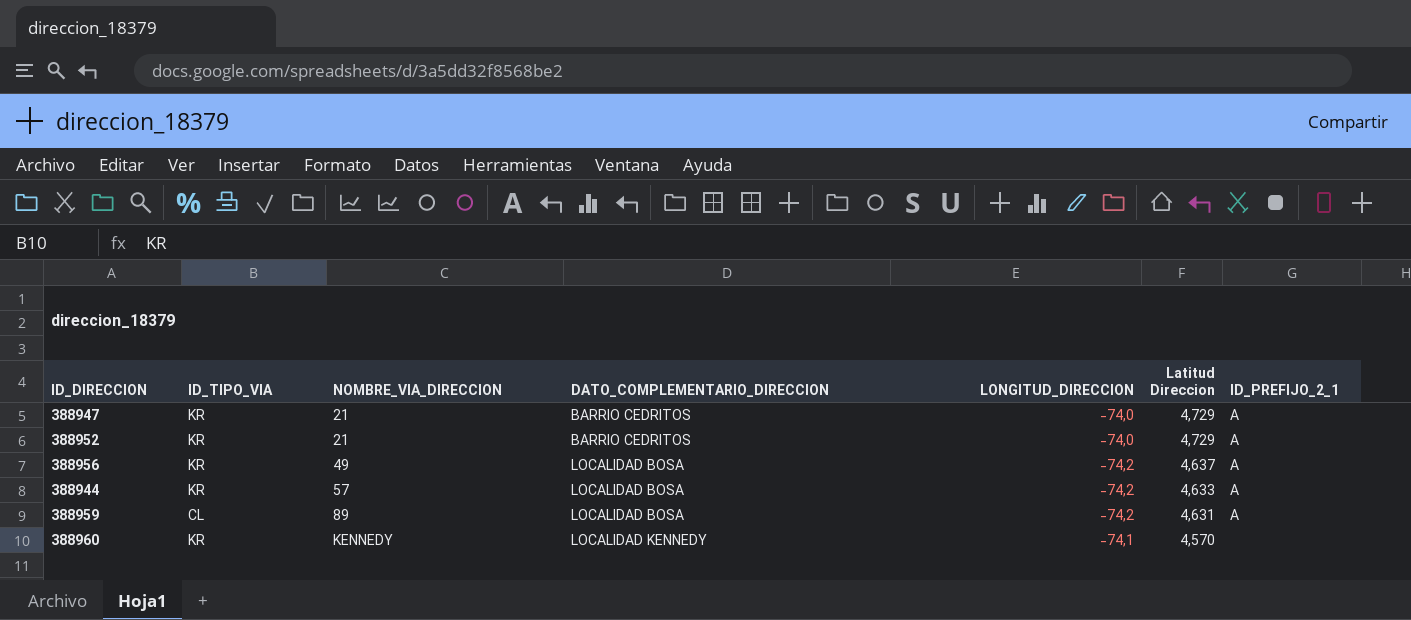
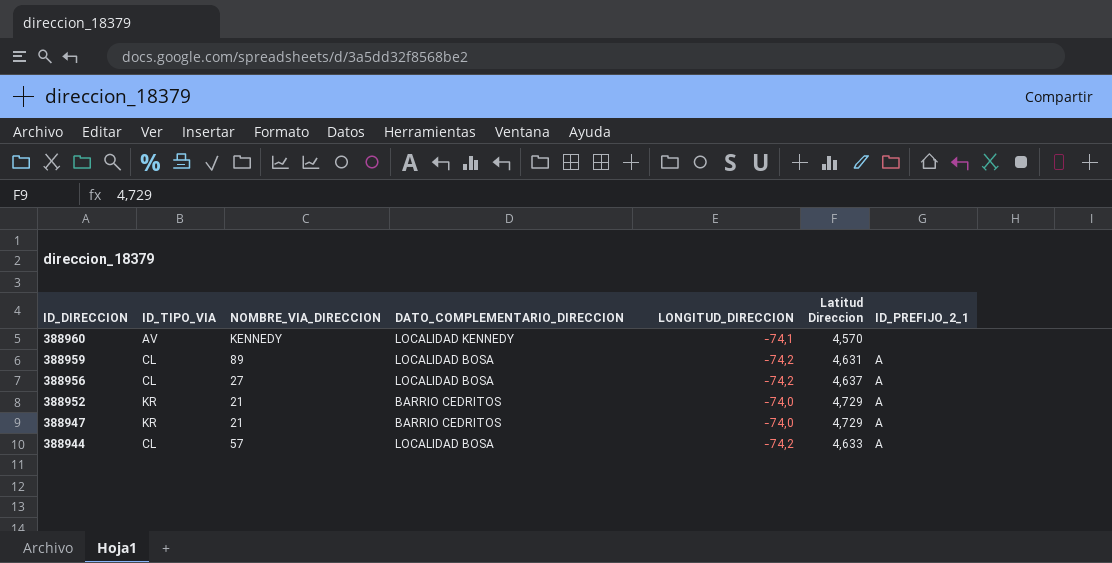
row order: NOMBRE_VIA_DIRECCION ascending -> ID_DIRECCION descending
388960 | ID_TIPO_VIA: KR -> AV
388956 | ID_TIPO_VIA: KR -> CL
388956 | NOMBRE_VIA_DIRECCION: 49 -> 27
388944 | ID_TIPO_VIA: KR -> CL

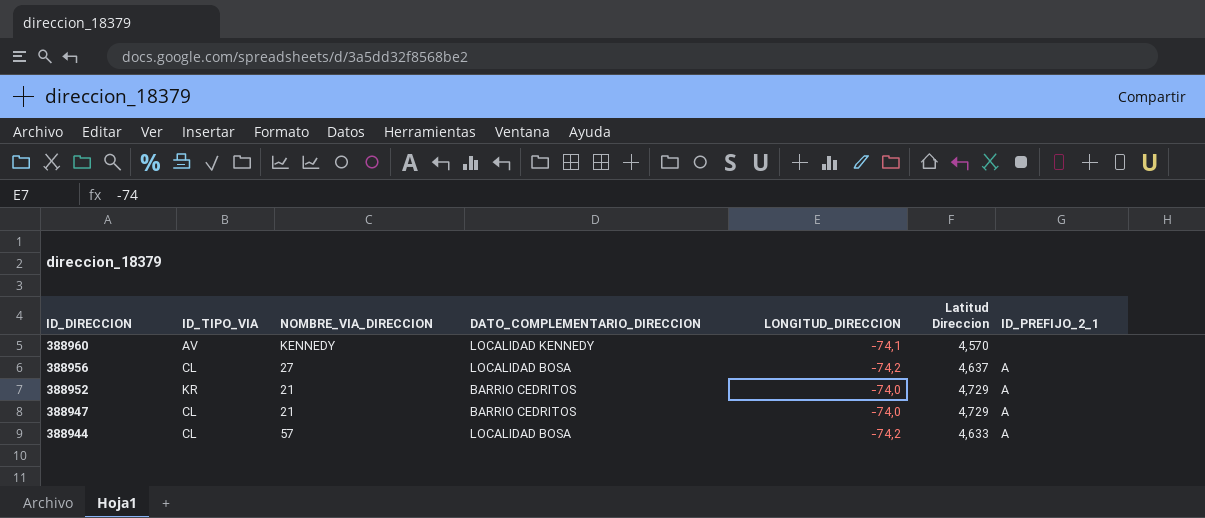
row 388959: CL | 89 | LOCALIDAD BOSA | -74,2 | 4,631 | A -> none
388947 | ID_TIPO_VIA: KR -> CL

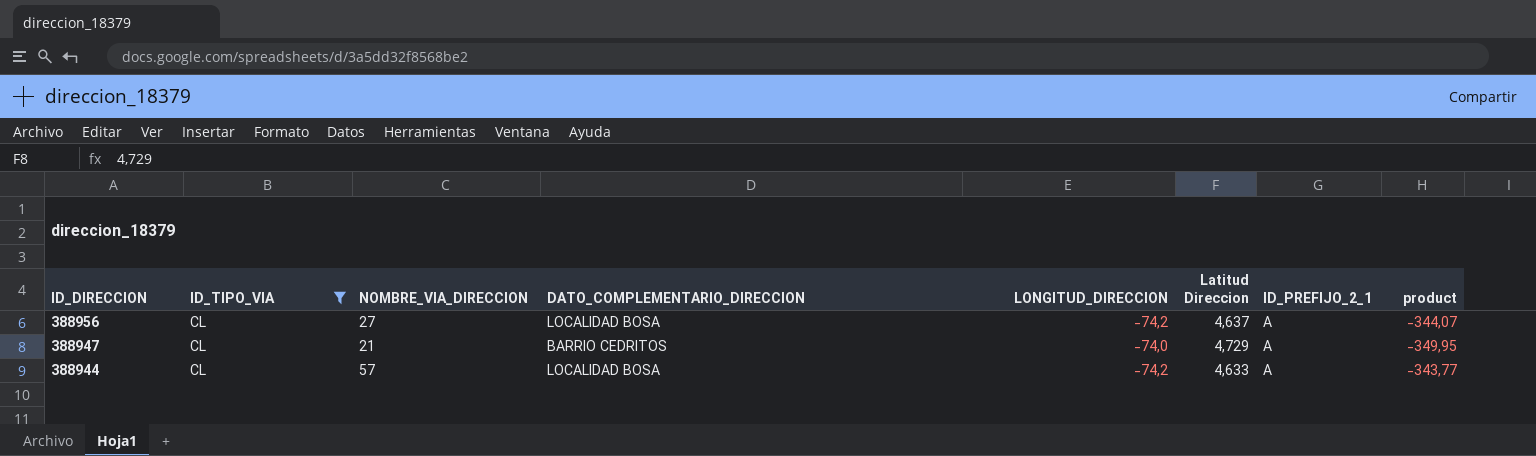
filter: none -> ID_TIPO_VIA = CL
column product | formula: none -> [LONGITUD_DIRECCION] * [Latitud Direccion]

